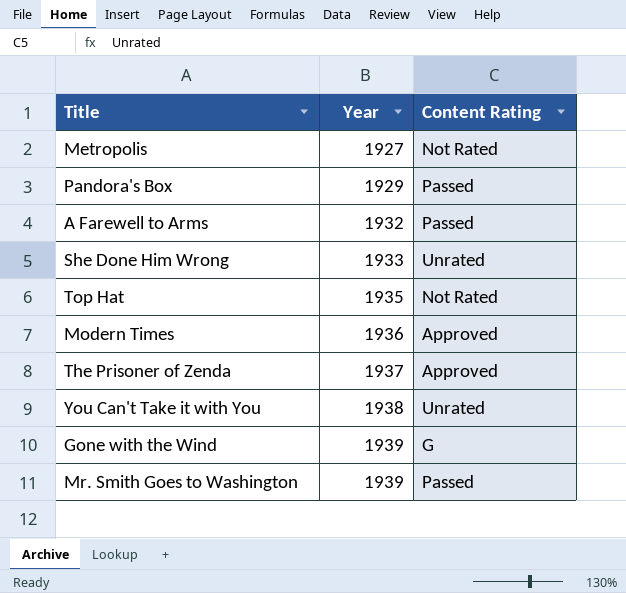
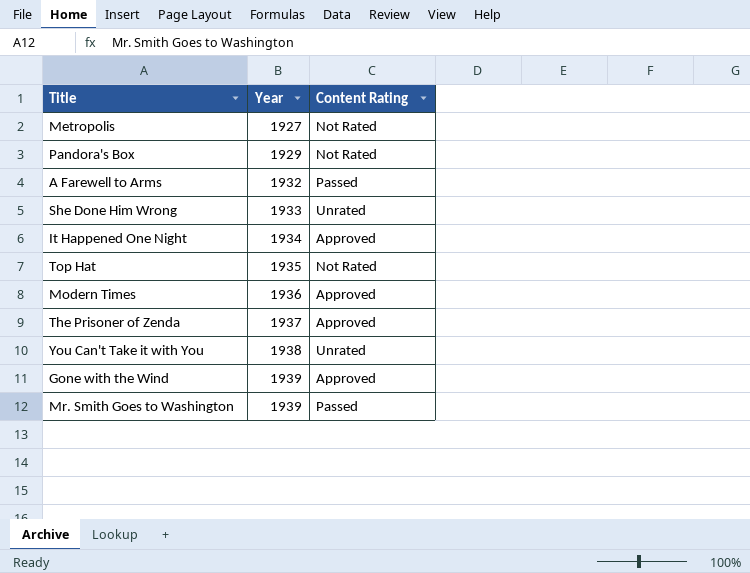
Pandora's Box | Content Rating: Passed -> Not Rated
row It Happened One Night: none -> 1934 | Approved
Gone with the Wind | Content Rating: G -> Approved

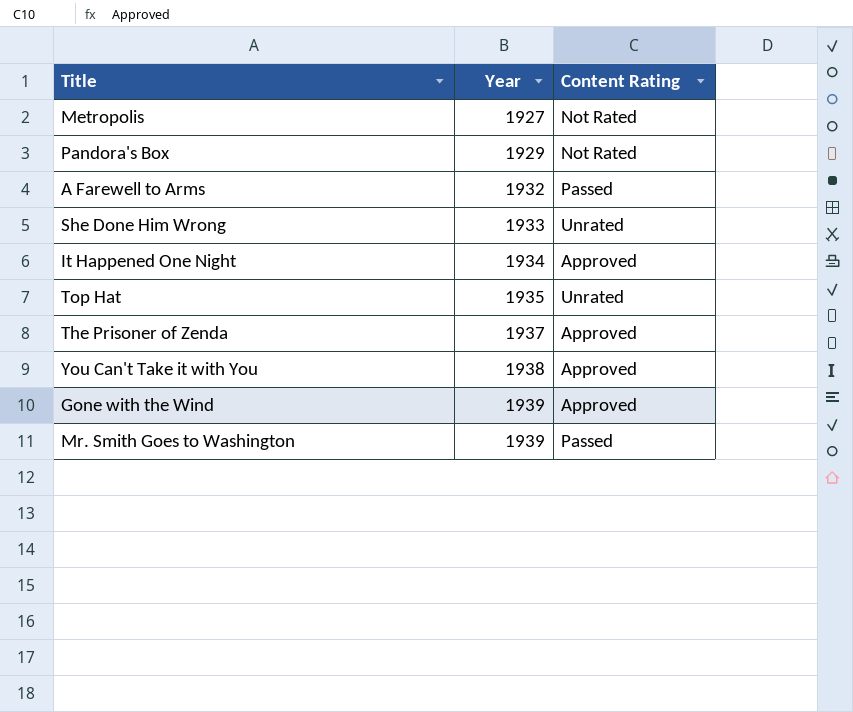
row Modern Times: 1936 | Approved -> none
Top Hat | Content Rating: Not Rated -> Unrated
You Can't Take it with You | Content Rating: Unrated -> Approved

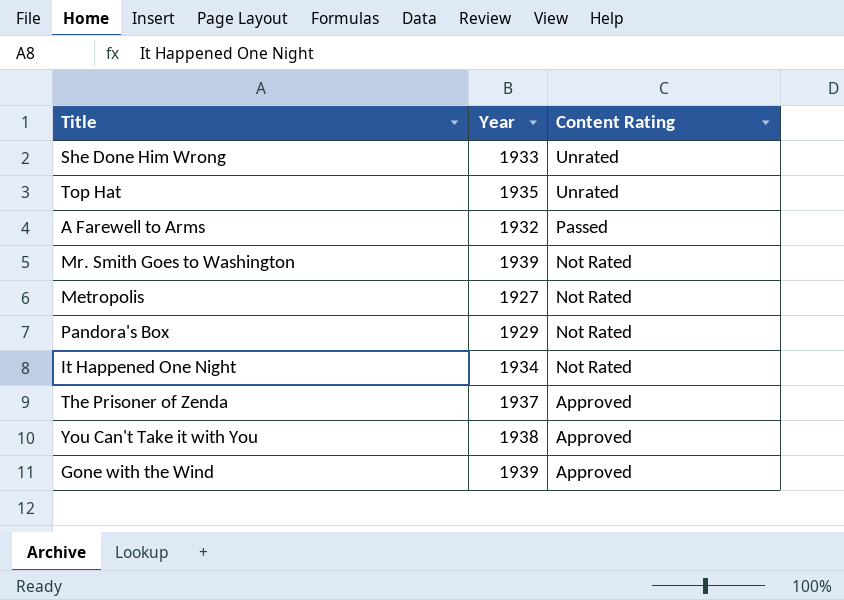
row order: Year ascending -> Content Rating descending
Mr. Smith Goes to Washington | Content Rating: Passed -> Not Rated
It Happened One Night | Content Rating: Approved -> Not Rated

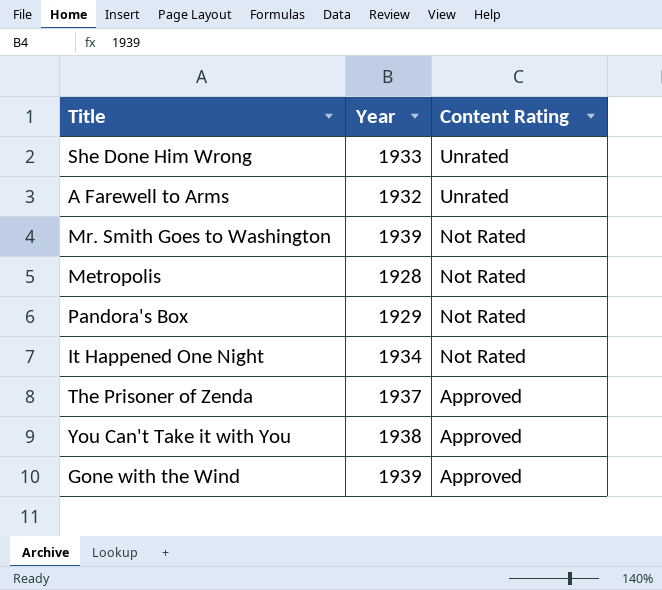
row Top Hat: 1935 | Unrated -> none
A Farewell to Arms | Content Rating: Passed -> Unrated
Metropolis | Year: 1927 -> 1928

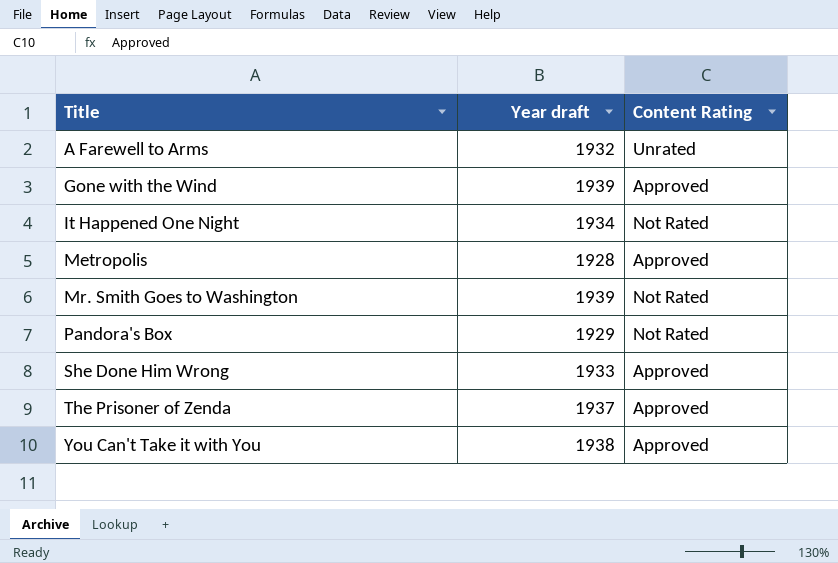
row order: Content Rating descending -> Title ascending
column name: Year -> Year draft
Metropolis | Content Rating: Not Rated -> Approved
She Done Him Wrong | Content Rating: Unrated -> Approved

